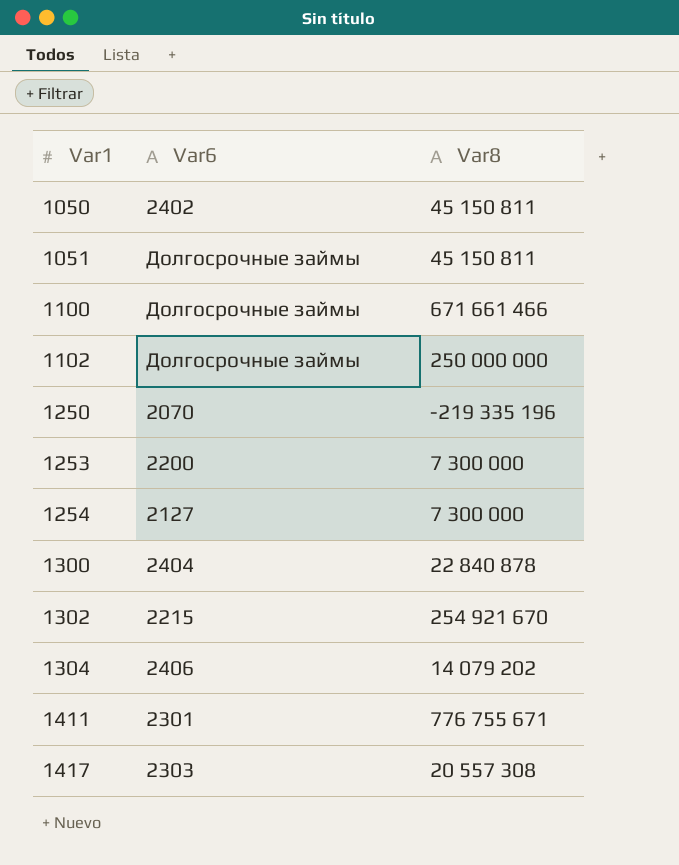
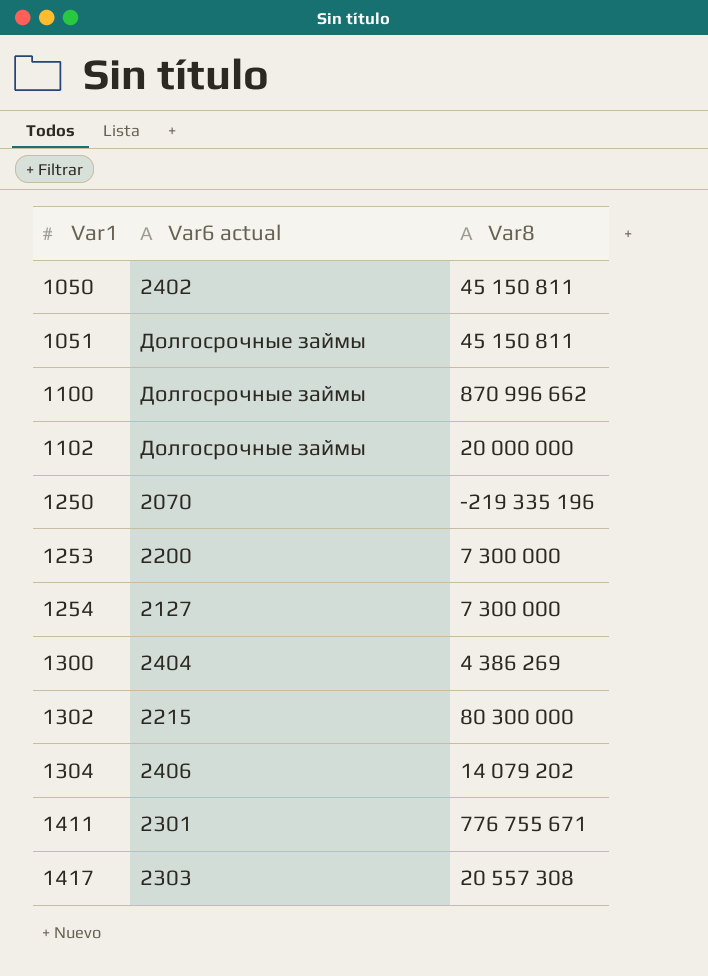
column name: Var6 -> Var6 actual
1100 | Var8: 671 661 466 -> 870 996 662
1102 | Var8: 250 000 000 -> 20 000 000
1300 | Var8: 22 840 878 -> 4 386 269
1302 | Var8: 254 921 670 -> 80 300 000

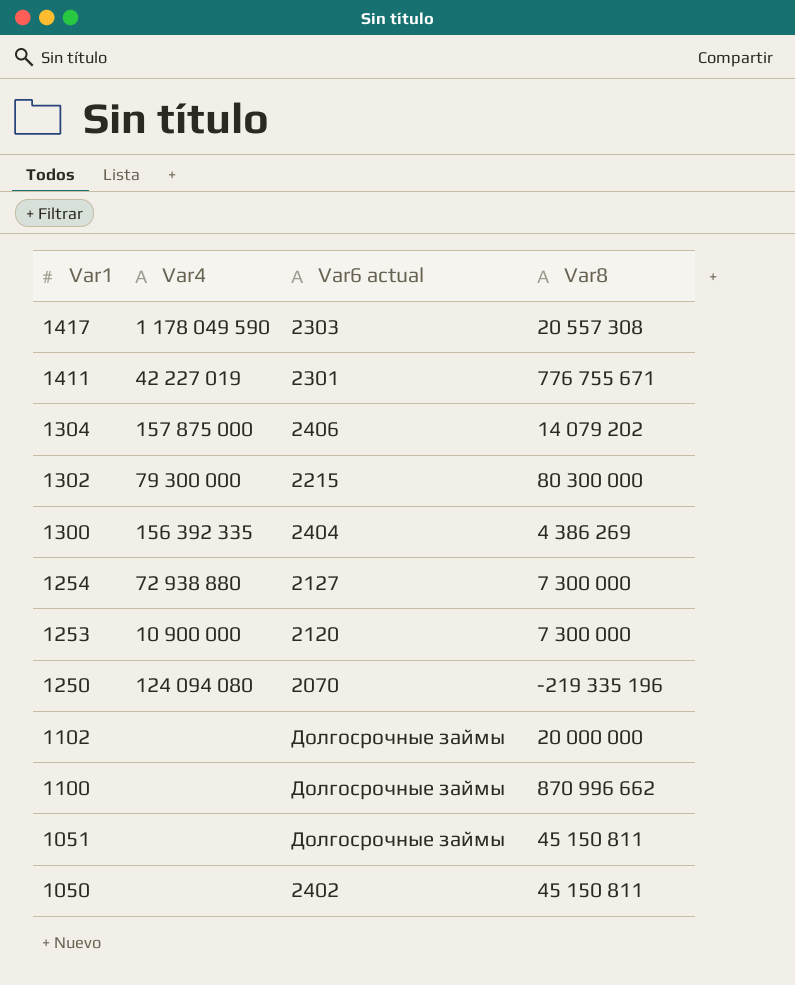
row order: Var1 ascending -> Var1 descending
column Var4 | position: none -> 2
1253 | Var6 actual: 2200 -> 2120

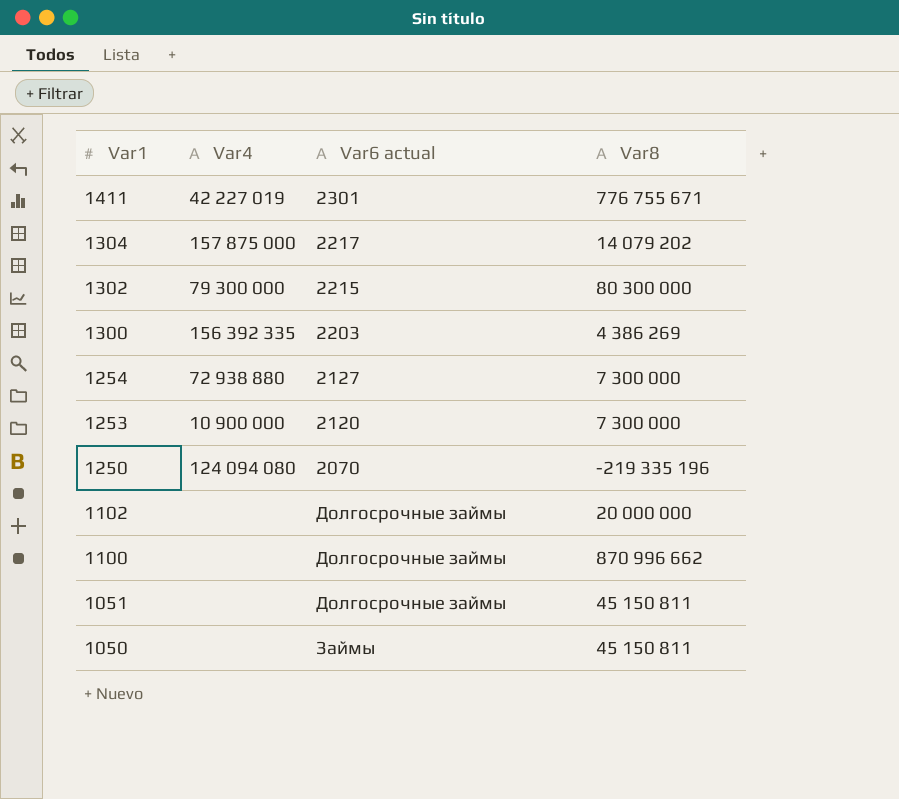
row 1417: 1 178 049 590 | 2303 | 20 557 308 -> none
1304 | Var6 actual: 2406 -> 2217
1300 | Var6 actual: 2404 -> 2203
1050 | Var6 actual: 2402 -> Займы

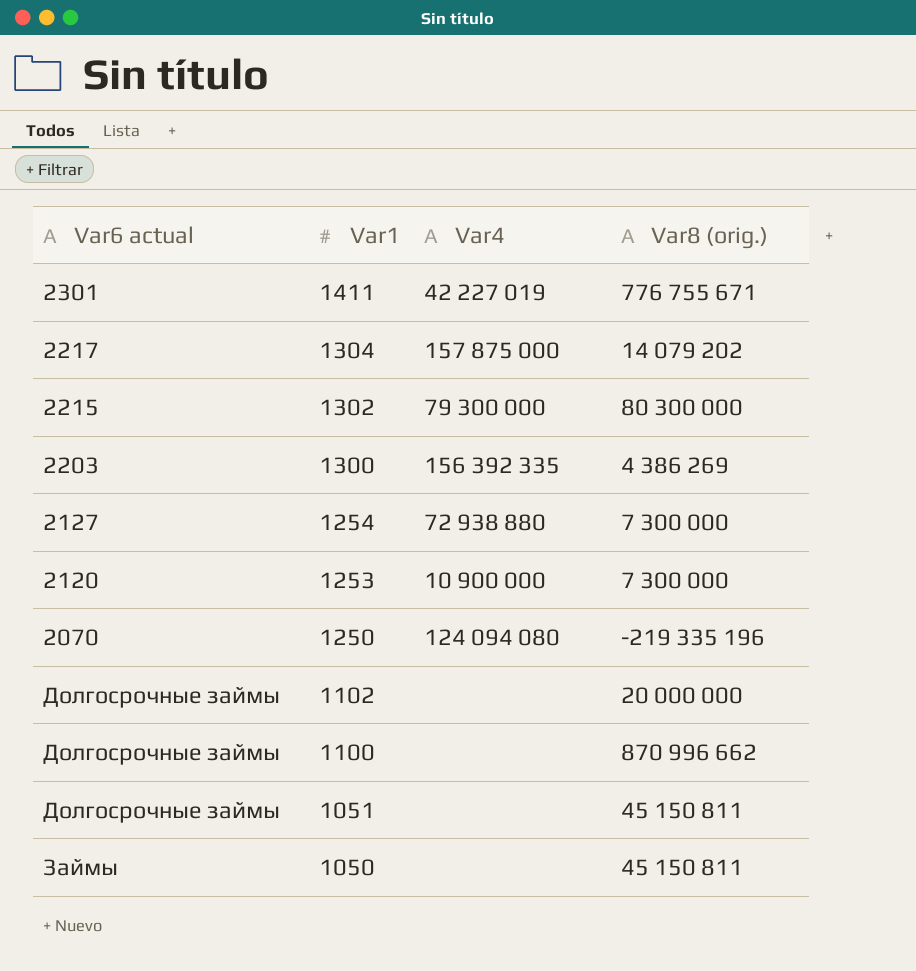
column Var6 actual | position: 3 -> 1
column name: Var8 -> Var8 (orig.)

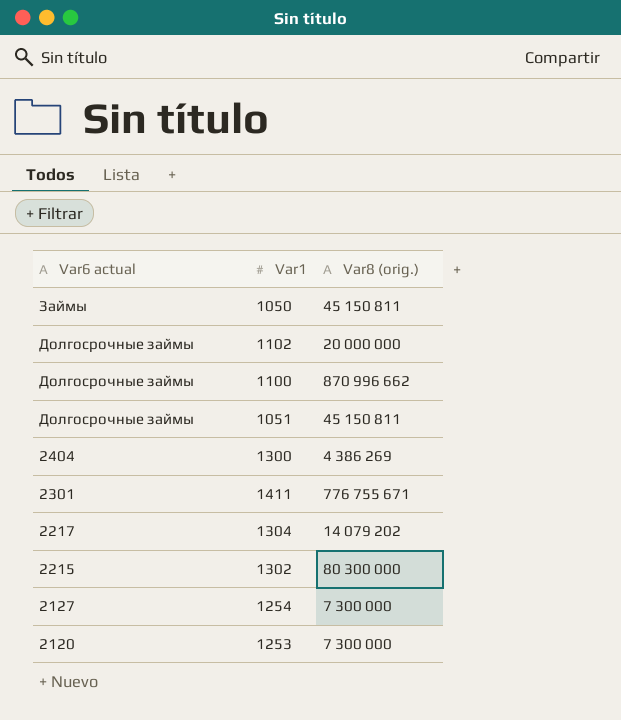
row order: Var1 descending -> Var6 actual descending
column Var4 | position: 3 -> none
row 1250: 2070 | 124 094 080 | -219 335 196 -> none
1300 | Var6 actual: 2203 -> 2404

